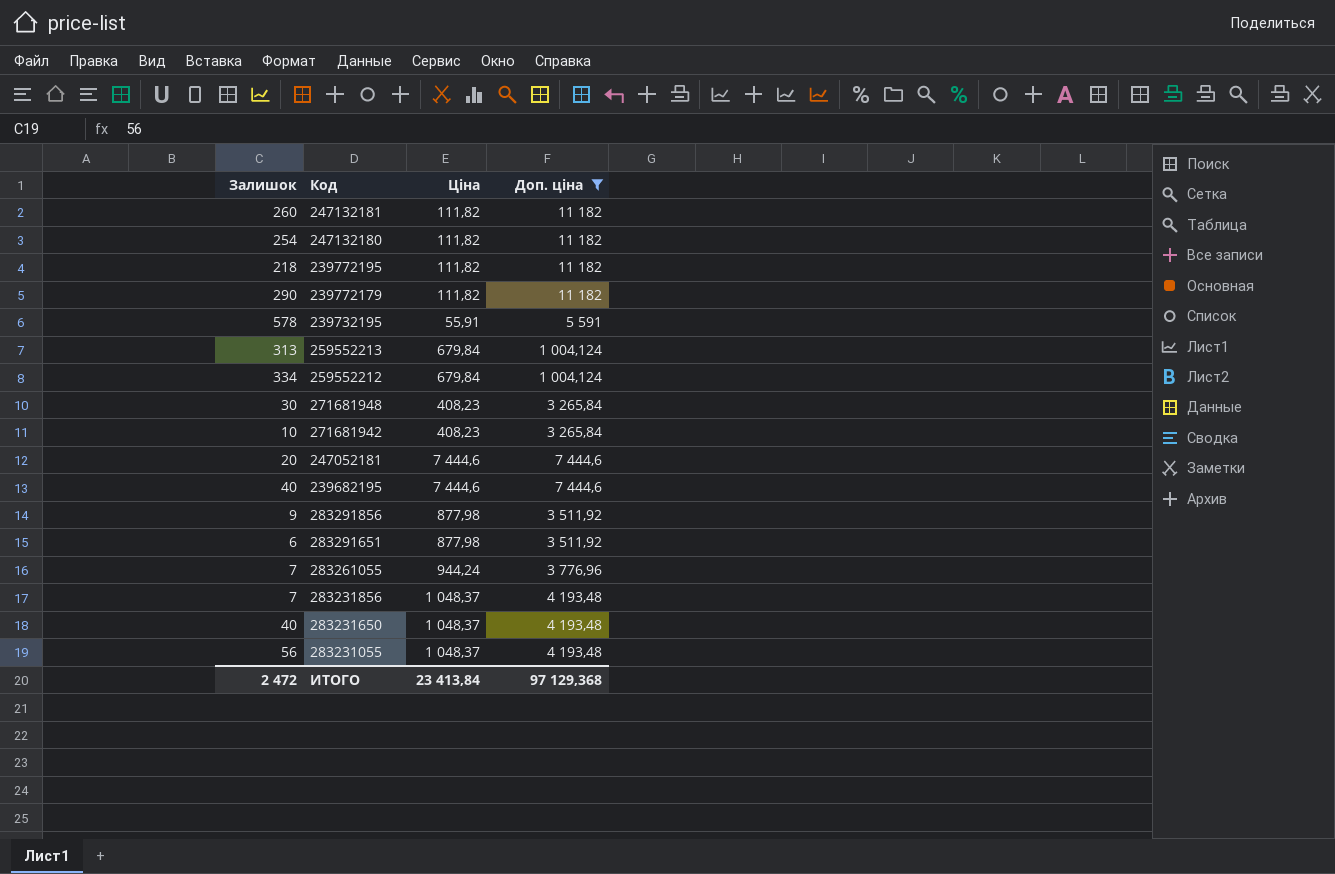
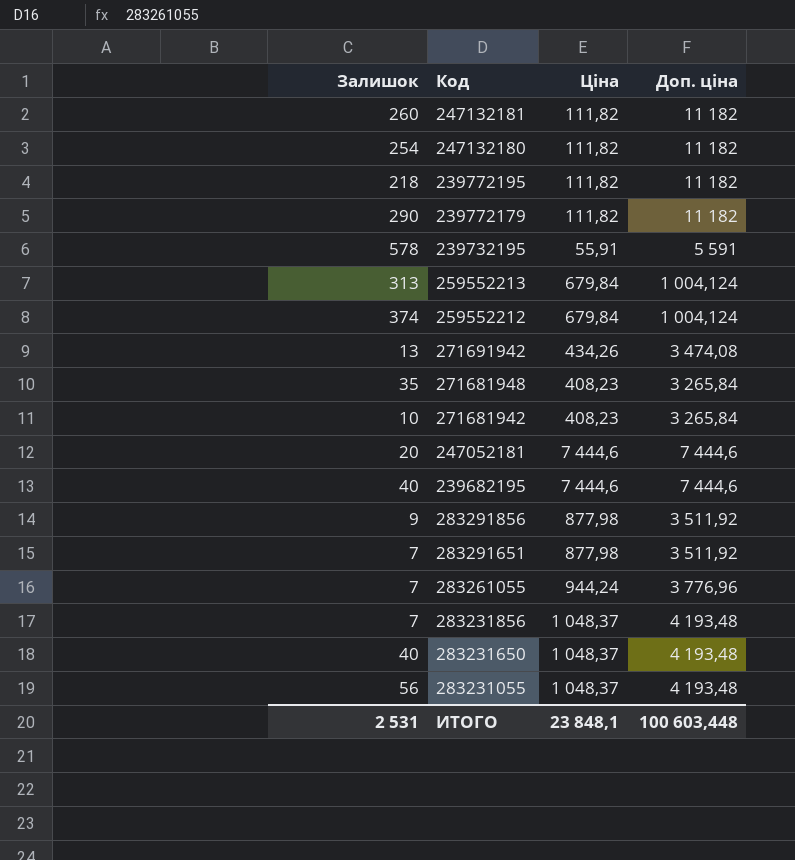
filter: Доп. ціна != 3 474,08 -> none
259552212 | Залишок: 334 -> 374
271681948 | Залишок: 30 -> 35
283291651 | Залишок: 6 -> 7
ИТОГО | Залишок: 2 472 -> 2 531
ИТОГО | Ціна: 23 413,84 -> 23 848,1
ИТОГО | Доп. ціна: 97 129,368 -> 100 603,448

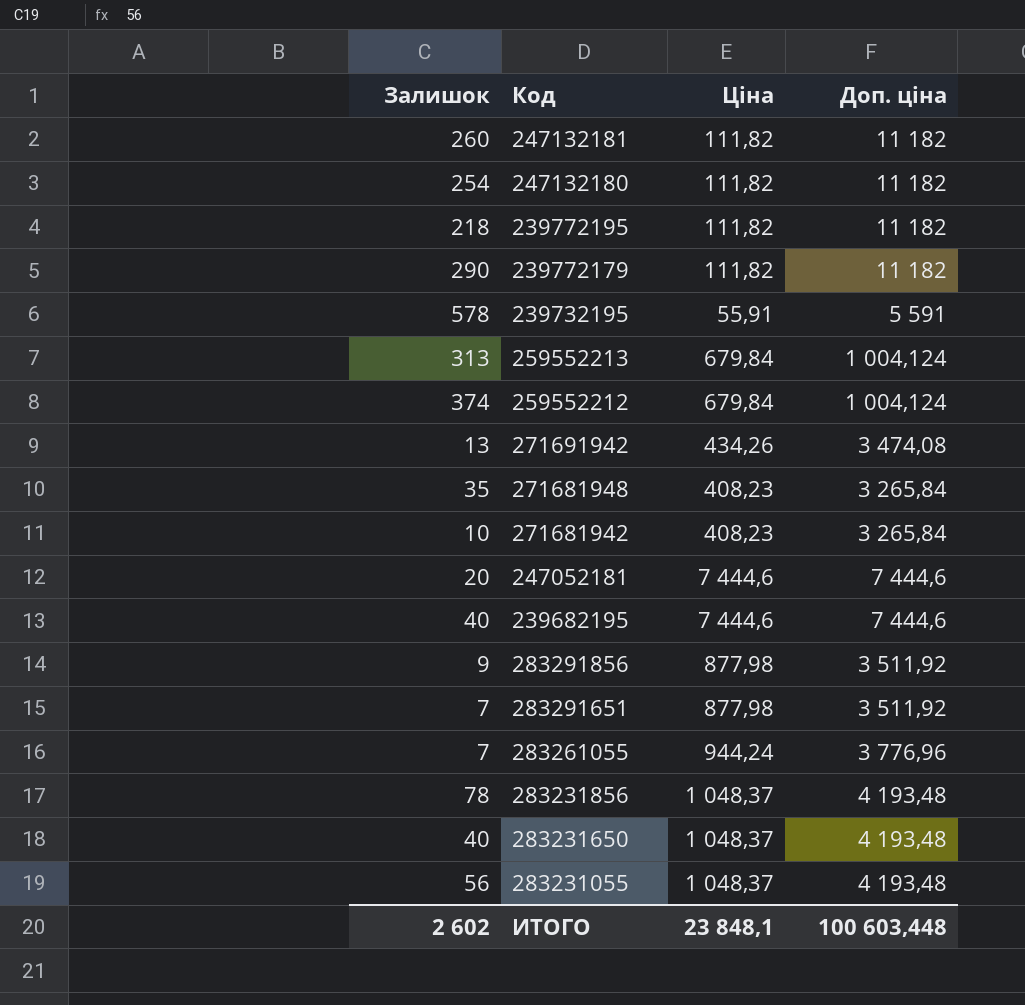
283231856 | Залишок: 7 -> 78
ИТОГО | Залишок: 2 531 -> 2 602

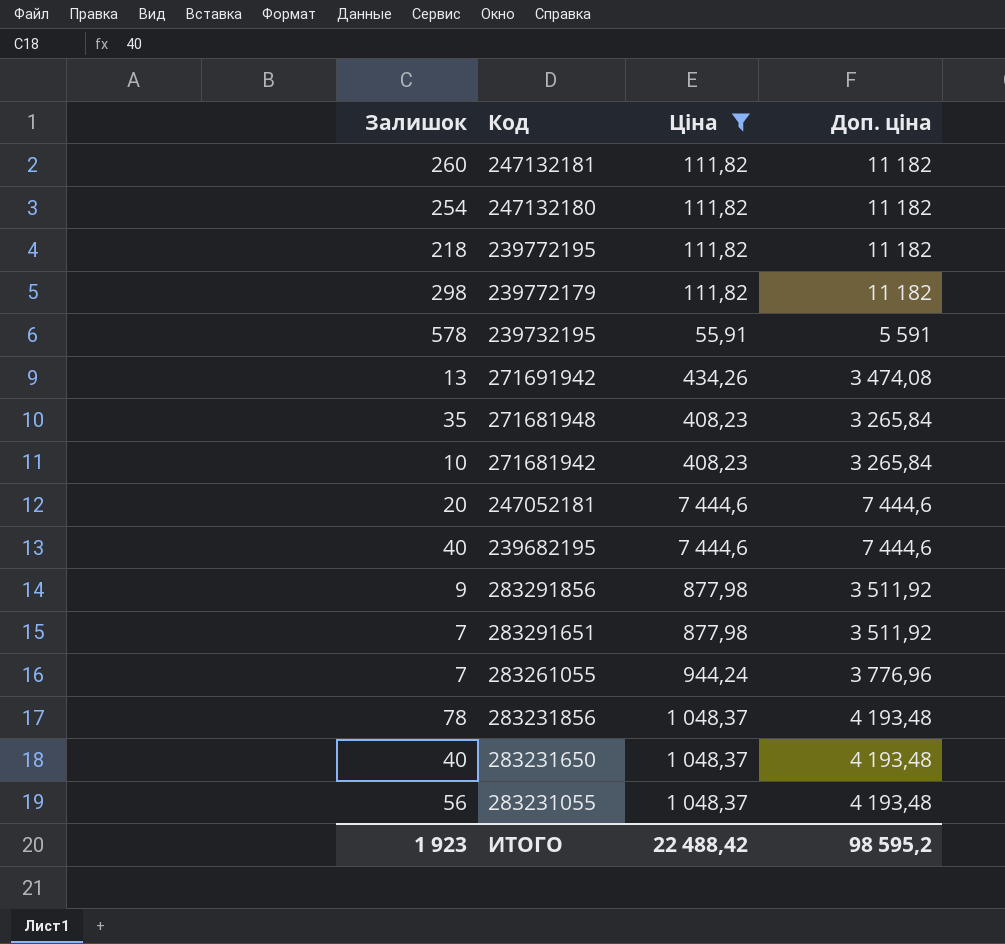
filter: none -> Ціна != 679,84
239772179 | Залишок: 290 -> 298
ИТОГО | Залишок: 2 602 -> 1 923
ИТОГО | Ціна: 23 848,1 -> 22 488,42
ИТОГО | Доп. ціна: 100 603,448 -> 98 595,2

